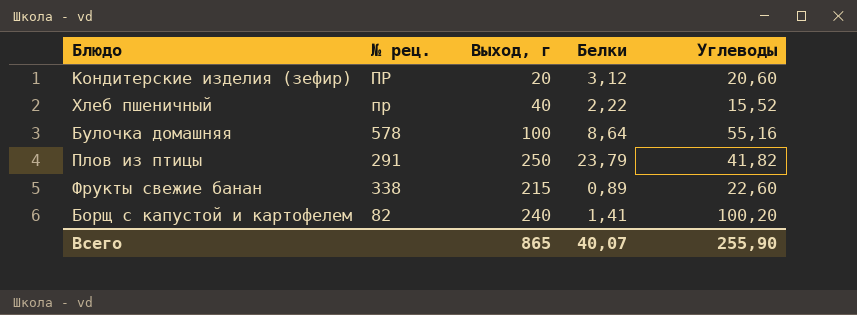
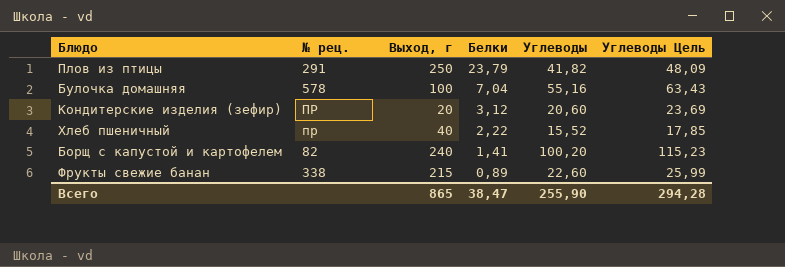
row order: none -> Белки descending
column Углеводы Цель | formula: none -> [Углеводы] * 1,15
Булочка домашняя | Белки: 8,64 -> 7,04
Всего | Белки: 40,07 -> 38,47

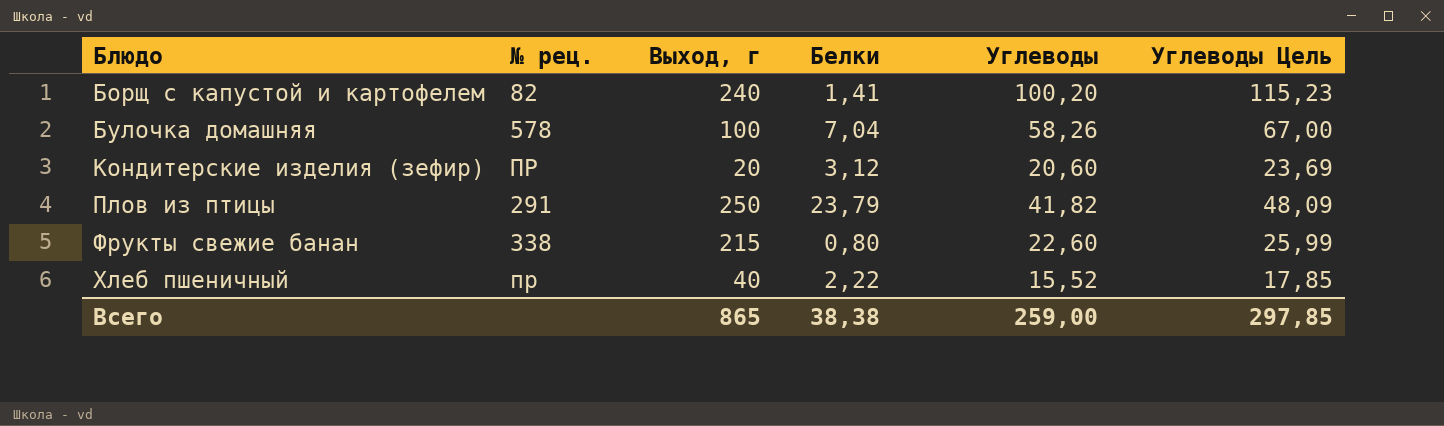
row order: Белки descending -> Блюдо ascending
Булочка домашняя | Углеводы: 55,16 -> 58,26
Булочка домашняя | Углеводы Цель: 63,43 -> 67,00
Фрукты свежие банан | Белки: 0,89 -> 0,80
Всего | Белки: 38,47 -> 38,38
Всего | Углеводы: 255,90 -> 259,00
Всего | Углеводы Цель: 294,28 -> 297,85

